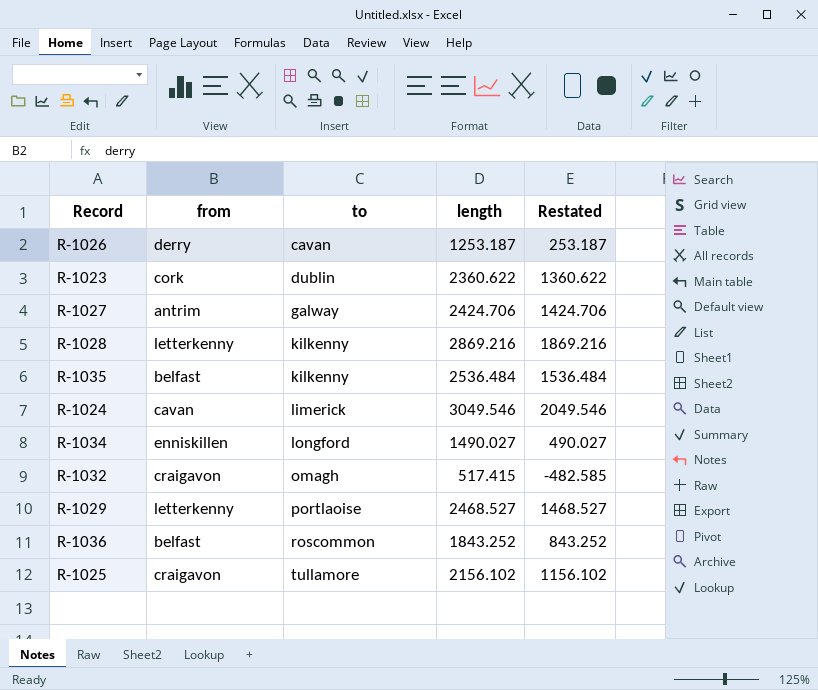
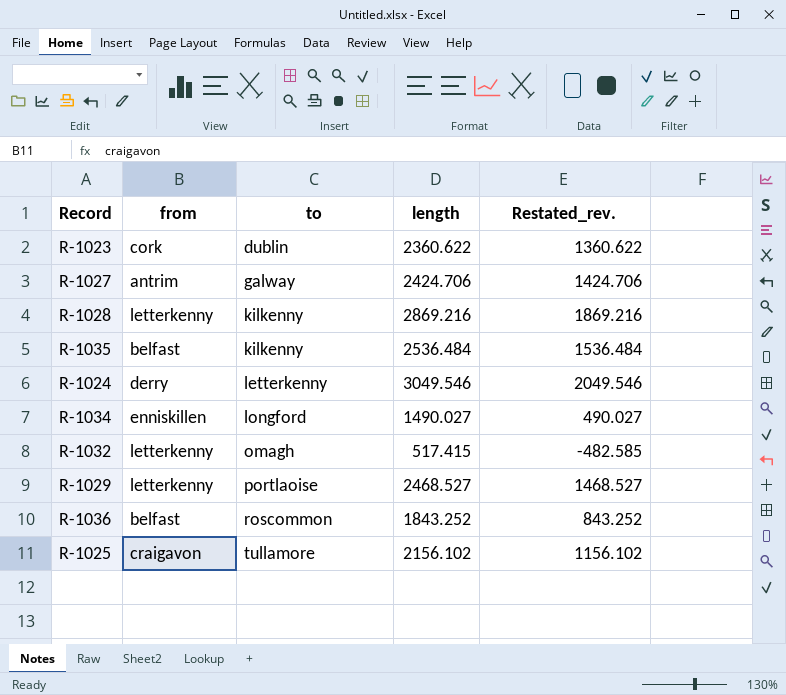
column name: Restated -> Restated_rev.
row R-1026: derry | cavan | 1253.187 | 253.187 -> none
R-1024 | from: cavan -> derry
R-1024 | to: limerick -> letterkenny
R-1032 | from: craigavon -> letterkenny

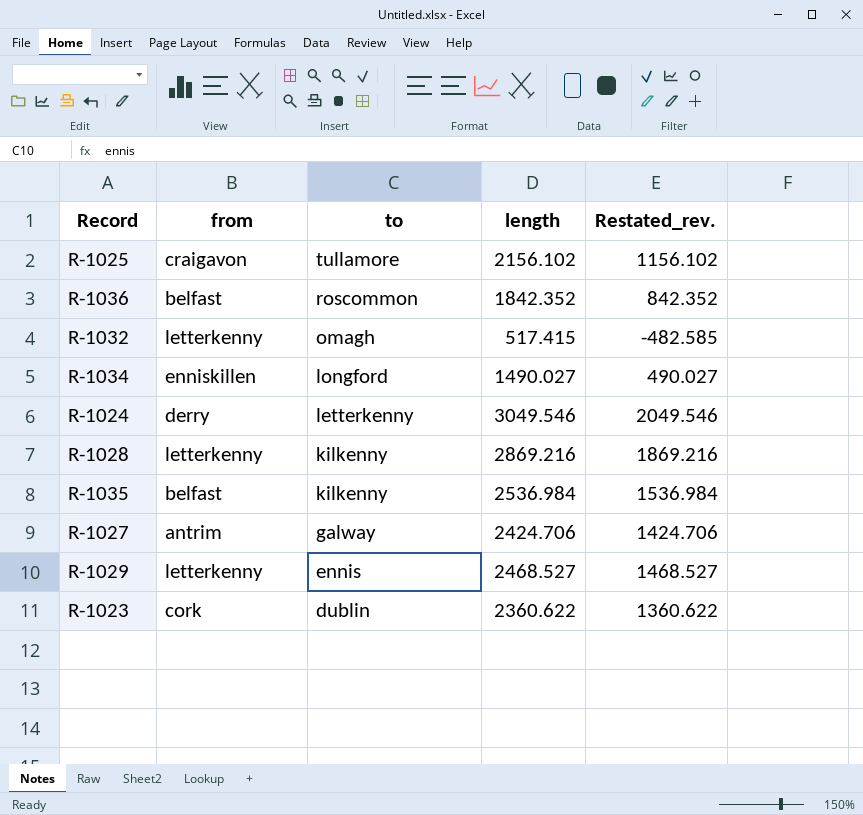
row order: to ascending -> to descending
R-1036 | length: 1843.252 -> 1842.352
R-1036 | Restated_rev.: 843.252 -> 842.352
R-1035 | length: 2536.484 -> 2536.984
R-1035 | Restated_rev.: 1536.484 -> 1536.984
R-1029 | to: portlaoise -> ennis

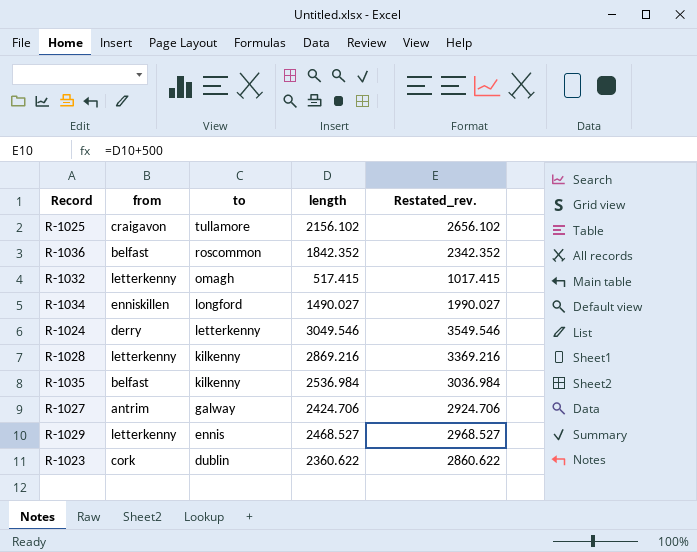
column Restated_rev. | formula: [length] - 1000 -> [length] + 500

